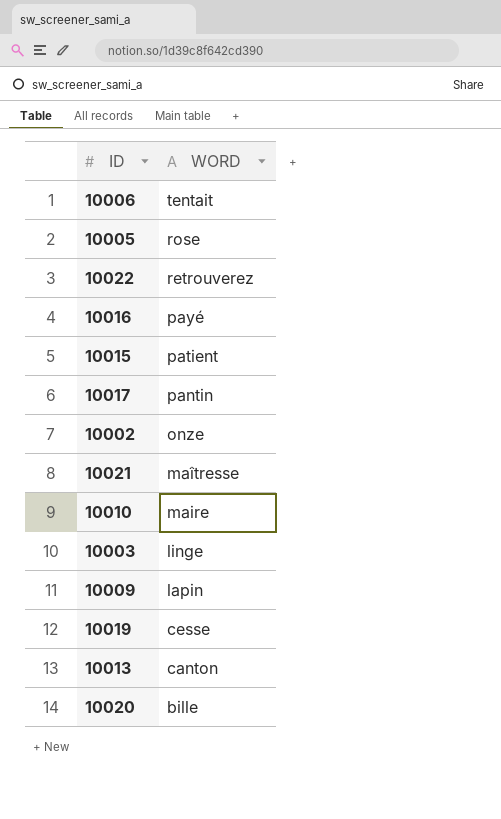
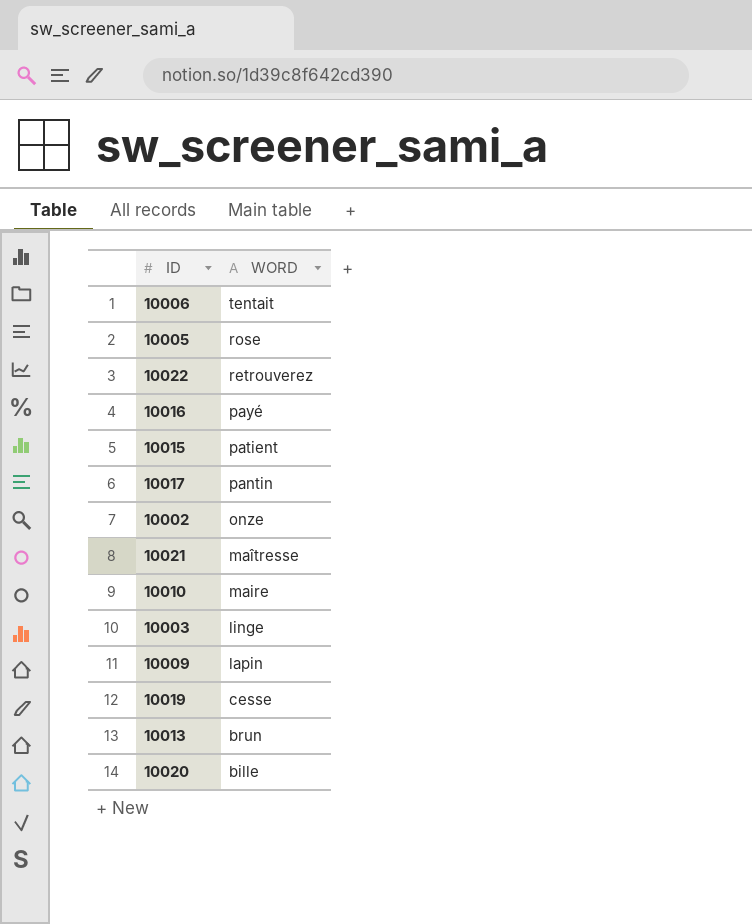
10013 | WORD: canton -> brun

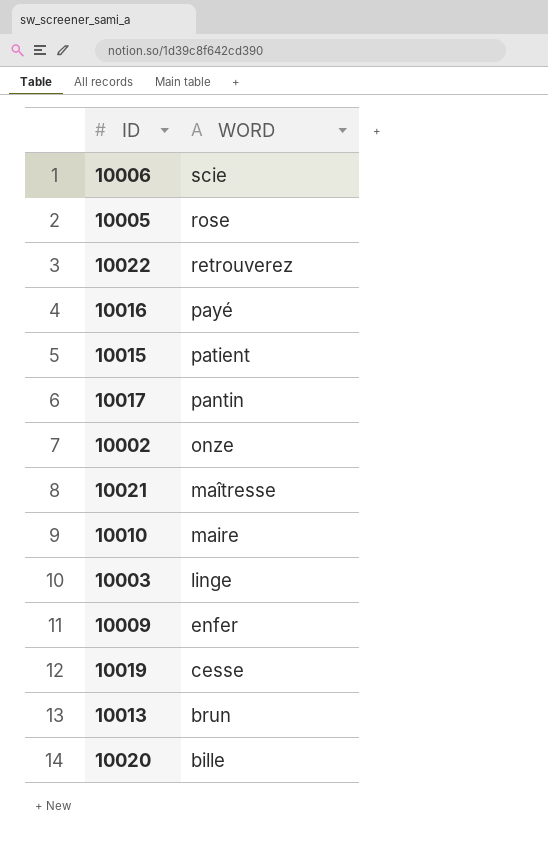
10006 | WORD: tentait -> scie
10009 | WORD: lapin -> enfer

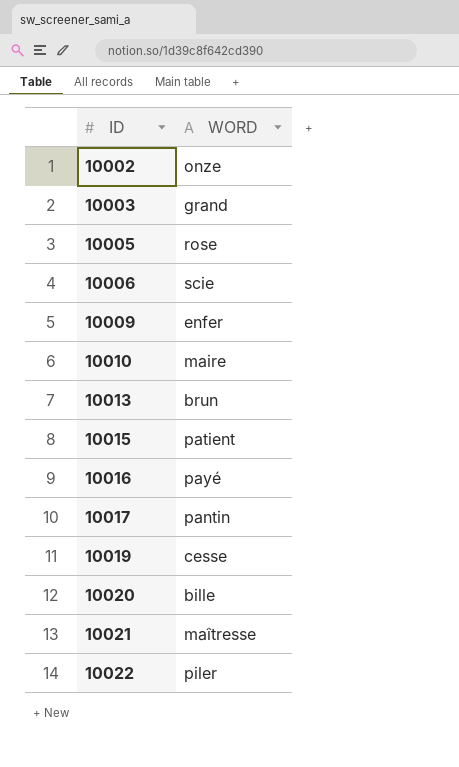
row order: WORD descending -> ID ascending
10003 | WORD: linge -> grand
10022 | WORD: retrouverez -> piler

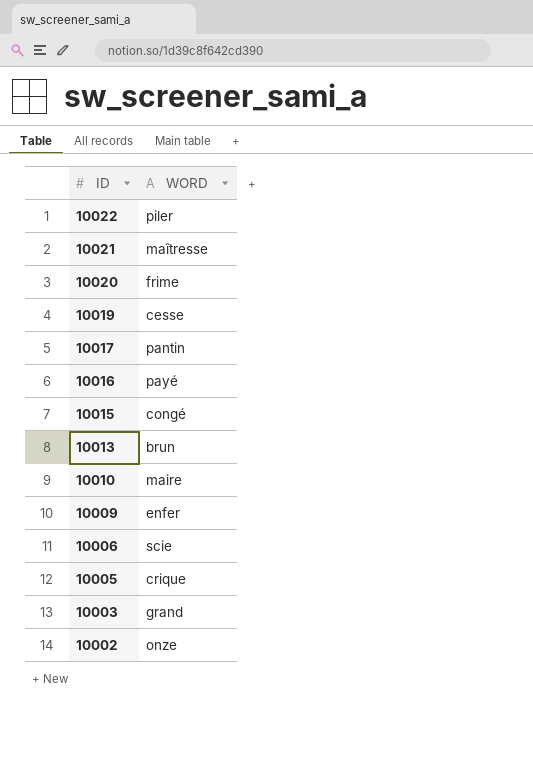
row order: ID ascending -> ID descending
10020 | WORD: bille -> frime
10015 | WORD: patient -> congé
10005 | WORD: rose -> crique

